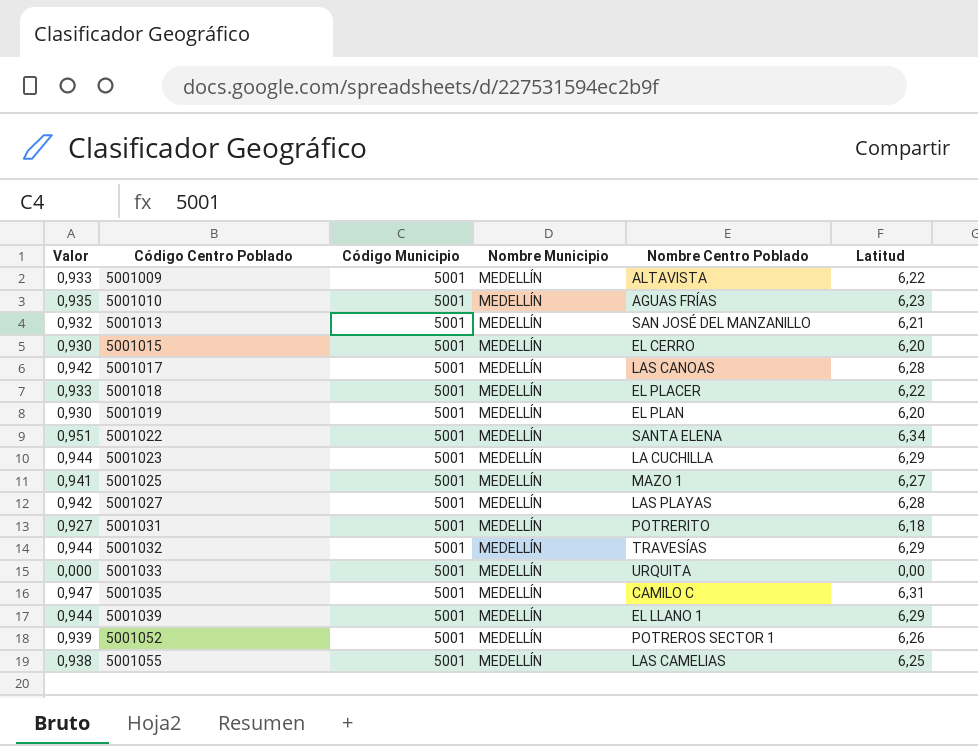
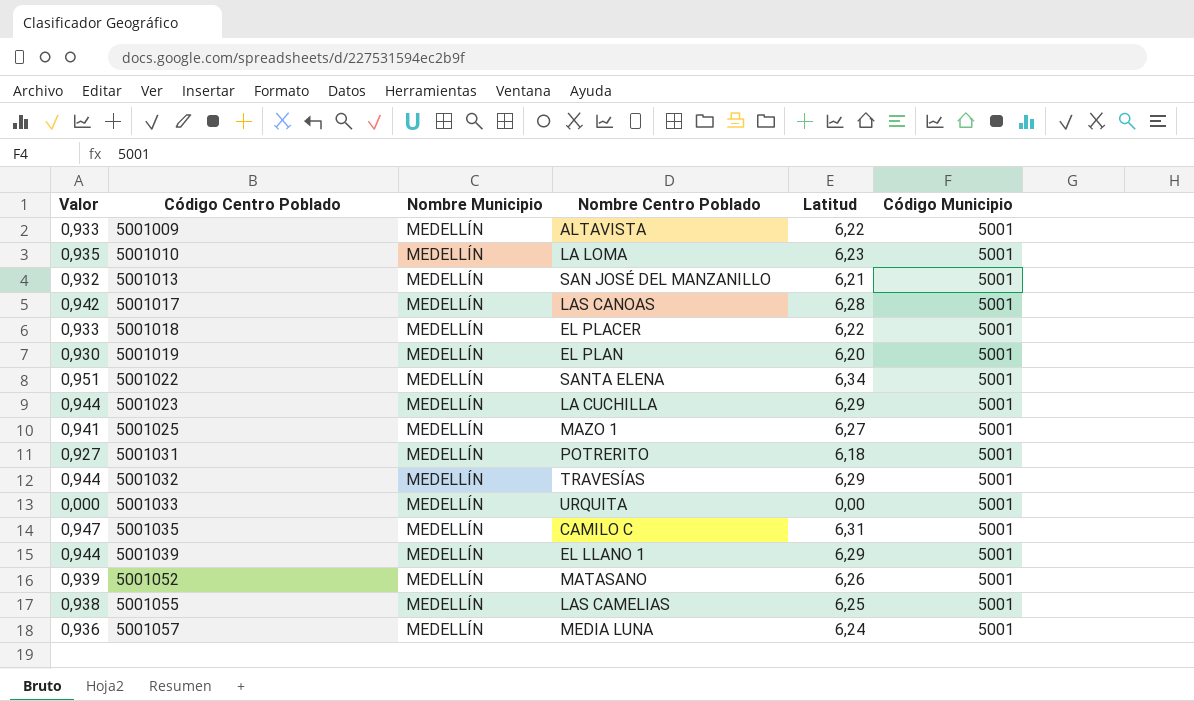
column Código Municipio | position: 3 -> 6
row 5001015: 0,930 | 5001 | MEDELLÍN | EL CERRO | 6,20 -> none
row 5001027: 0,942 | 5001 | MEDELLÍN | LAS PLAYAS | 6,28 -> none
5001010 | Nombre Centro Poblado: AGUAS FRÍAS -> LA LOMA
5001052 | Nombre Centro Poblado: POTREROS SECTOR 1 -> MATASANO
row 5001057: none -> 0,936 | MEDELLÍN | MEDIA LUNA | 6,24 | 5001

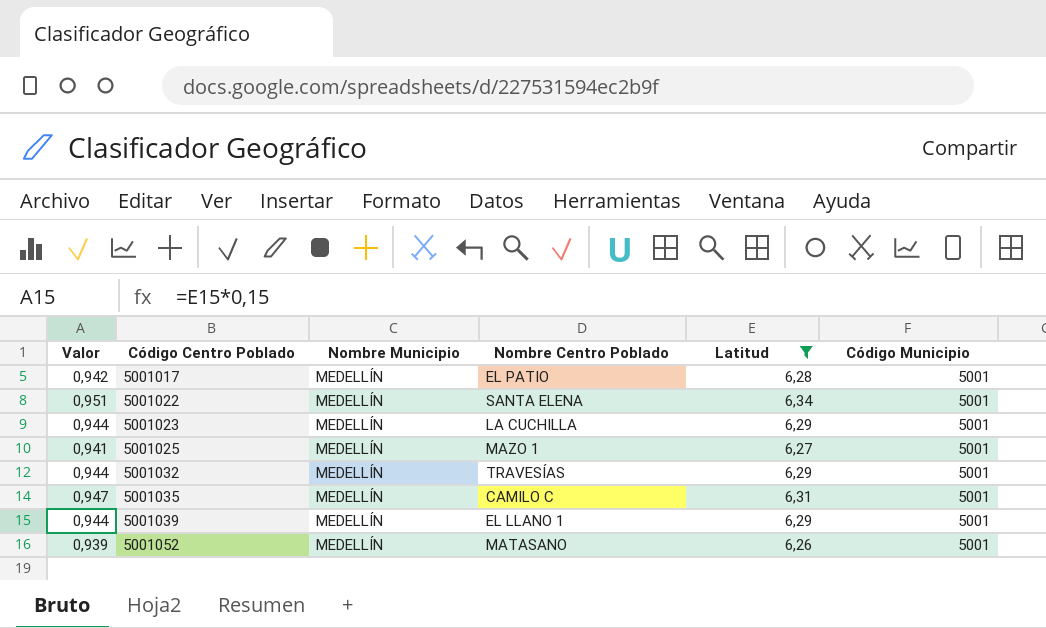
filter: none -> Latitud >= 6,26
5001017 | Nombre Centro Poblado: LAS CANOAS -> EL PATIO

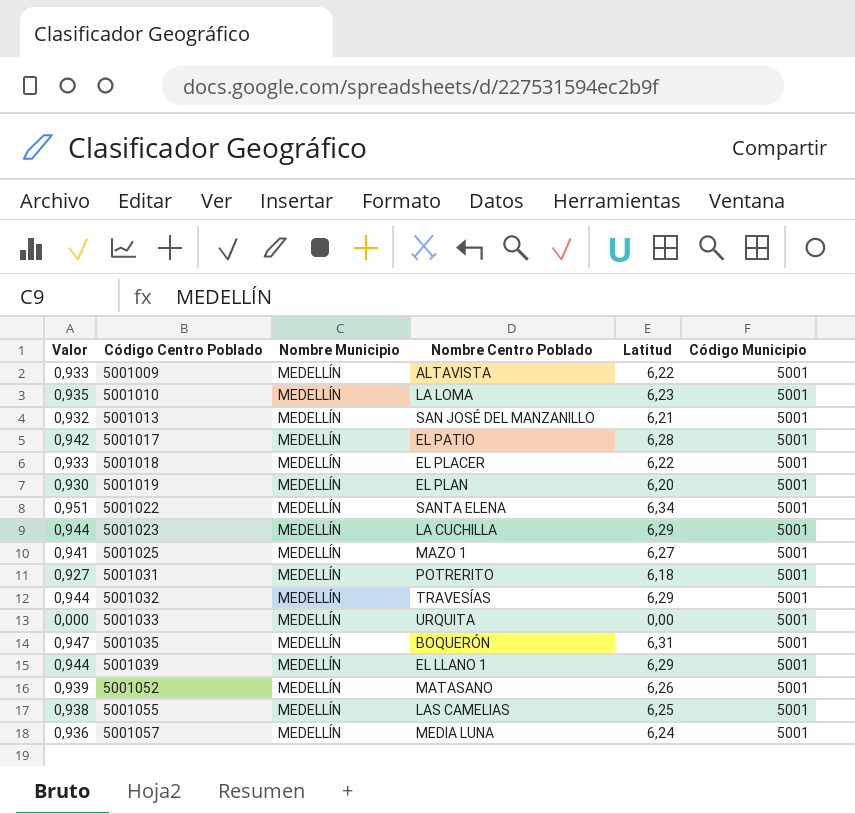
filter: Latitud >= 6,26 -> none
5001035 | Nombre Centro Poblado: CAMILO C -> BOQUERÓN

